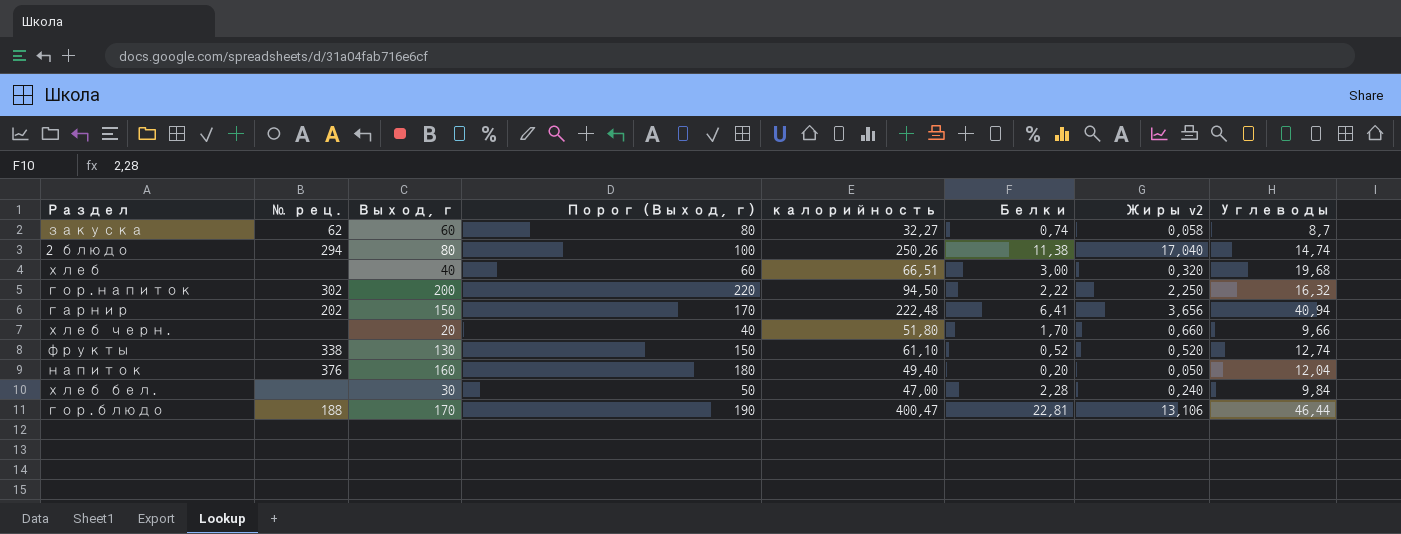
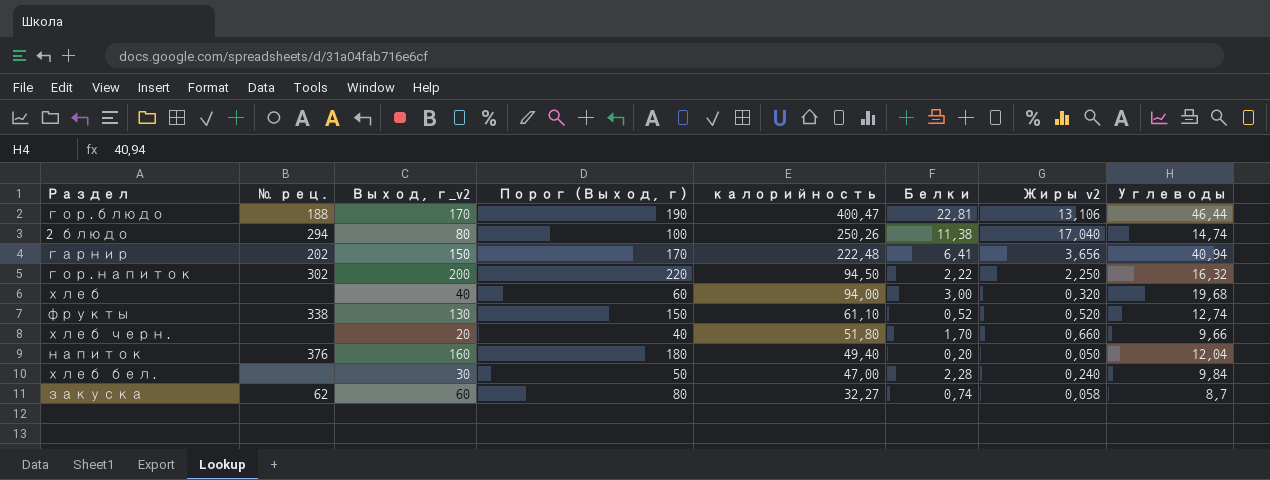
row order: none -> калорийность descending
column name: Выход, г -> Выход, г_v2
хлеб | калорийность: 66,51 -> 94,00

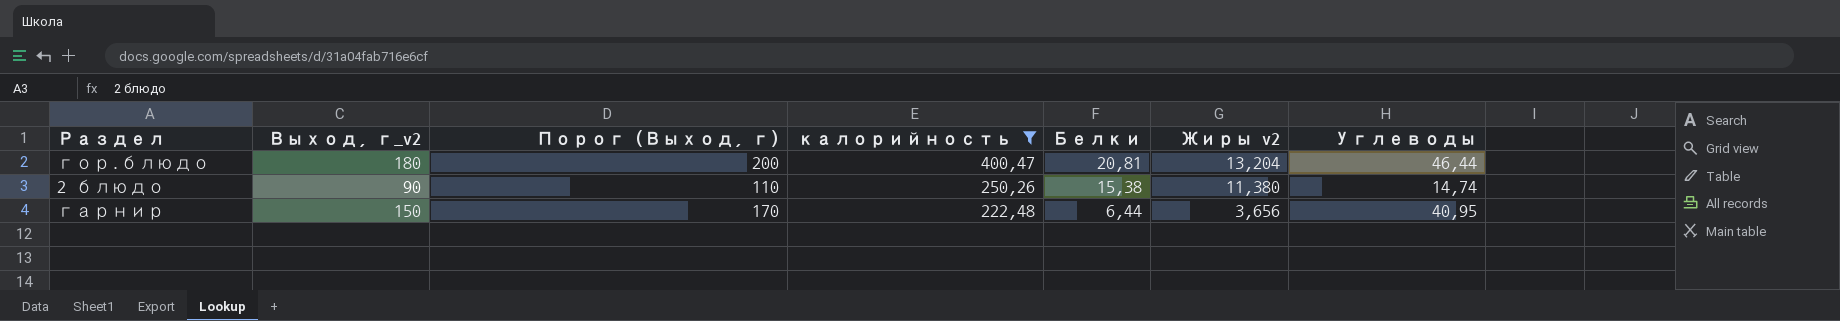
filter: none -> калорийность >= 222,48
column № рец. | position: 2 -> none
гор.блюдо | Выход, г_v2: 170 -> 180
гор.блюдо | Порог (Выход, г): 190 -> 200
гор.блюдо | Белки: 22,81 -> 20,81
гор.блюдо | Жиры v2: 13,106 -> 13,204
2 блюдо | Выход, г_v2: 80 -> 90
2 блюдо | Порог (Выход, г): 100 -> 110
2 блюдо | Белки: 11,38 -> 15,38
2 блюдо | Жиры v2: 17,040 -> 11,380
гарнир | Белки: 6,41 -> 6,44
гарнир | Углеводы: 40,94 -> 40,95

